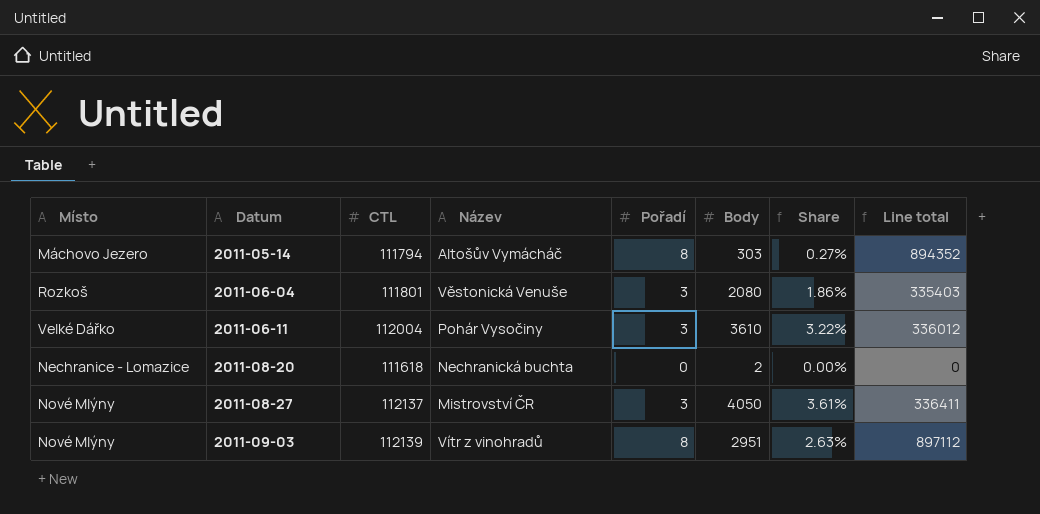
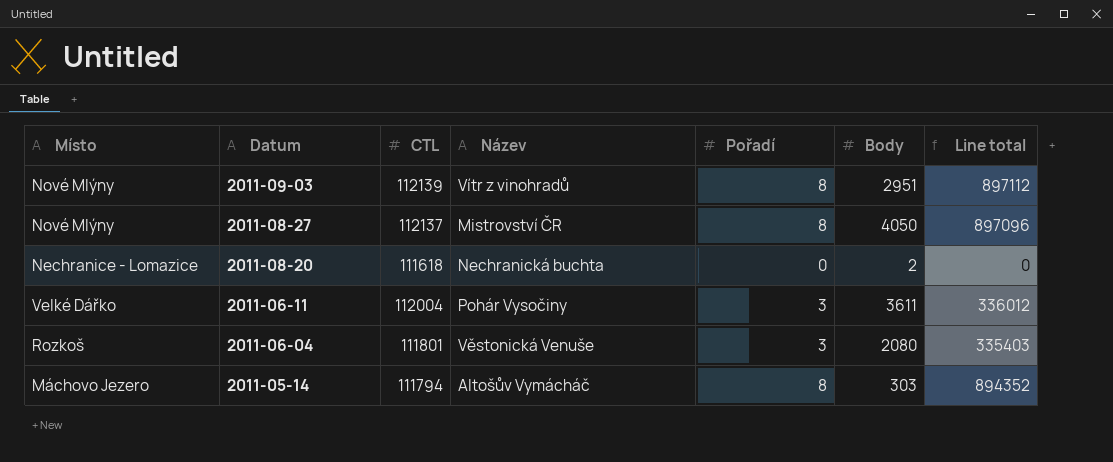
row order: Datum ascending -> Datum descending
column Share | formula: [Body] / [CTL] -> none
2011-08-27 | Pořadí: 3 -> 8
2011-08-27 | Line total: 336411 -> 897096
2011-06-11 | Body: 3610 -> 3611

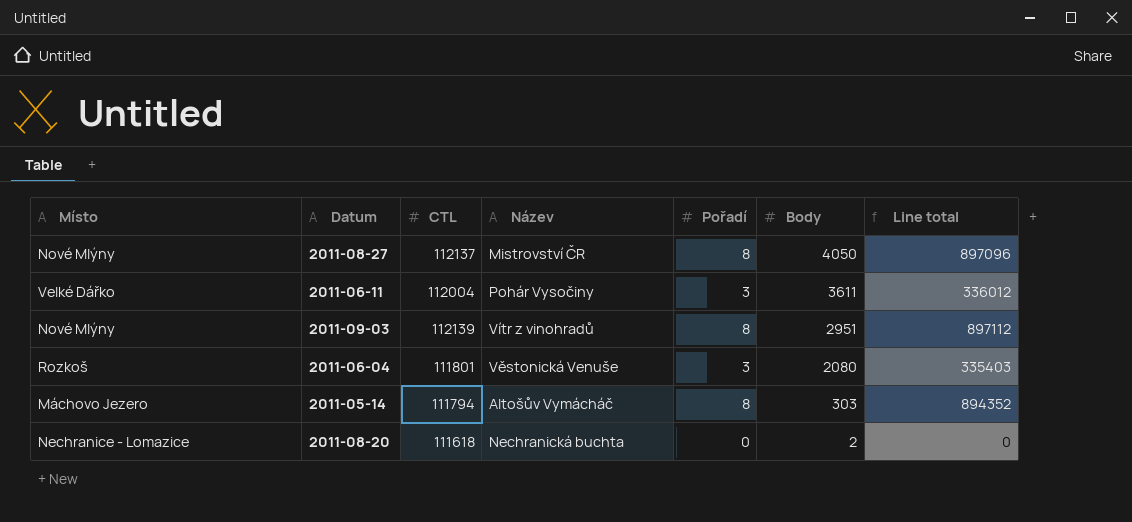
row order: Datum descending -> Body descending

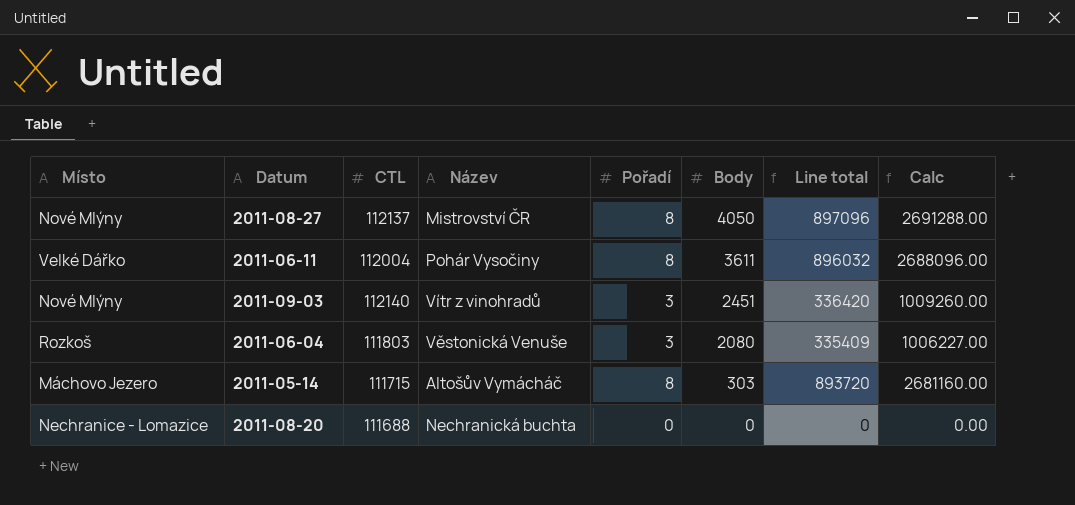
column Calc | formula: none -> [Line total] * 3
2011-06-11 | Pořadí: 3 -> 8
2011-06-11 | Line total: 336012 -> 896032
2011-09-03 | CTL: 112139 -> 112140
2011-09-03 | Pořadí: 8 -> 3
2011-09-03 | Body: 2951 -> 2451
2011-09-03 | Line total: 897112 -> 336420
2011-06-04 | CTL: 111801 -> 111803
2011-06-04 | Line total: 335403 -> 335409
2011-05-14 | CTL: 111794 -> 111715
2011-05-14 | Line total: 894352 -> 893720
2011-08-20 | CTL: 111618 -> 111688
2011-08-20 | Body: 2 -> 0

